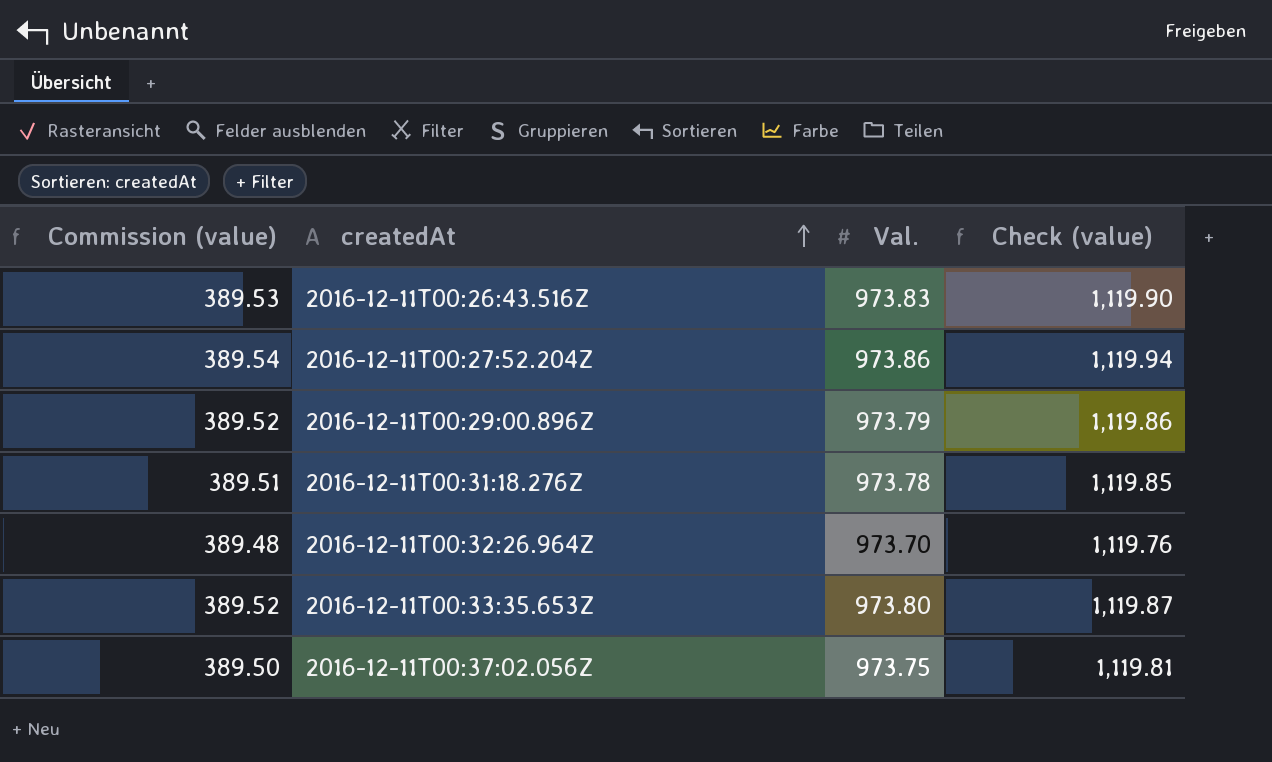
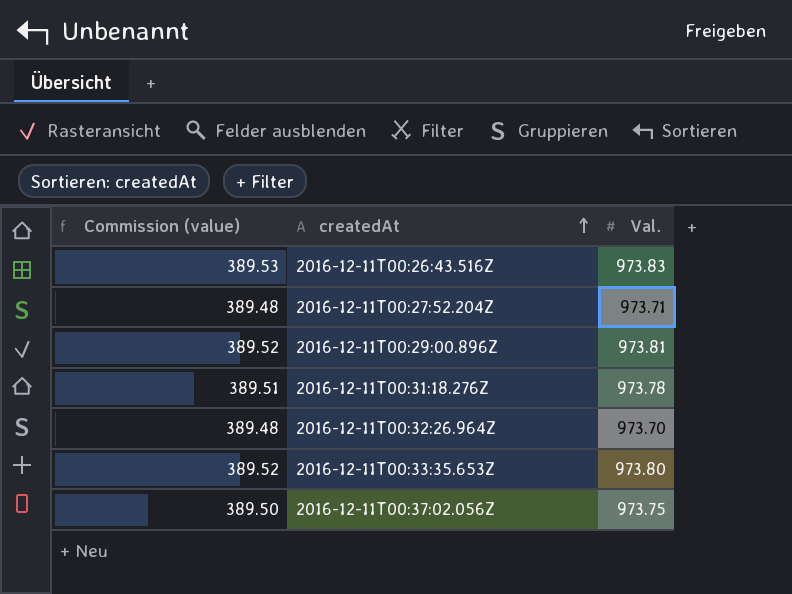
column Check (value) | formula: [Val.] * 1.15 -> none
2016-12-11T00:27:52.204Z | Commission (value): 389.54 -> 389.48
2016-12-11T00:27:52.204Z | Val.: 973.86 -> 973.71
2016-12-11T00:29:00.896Z | Val.: 973.79 -> 973.81

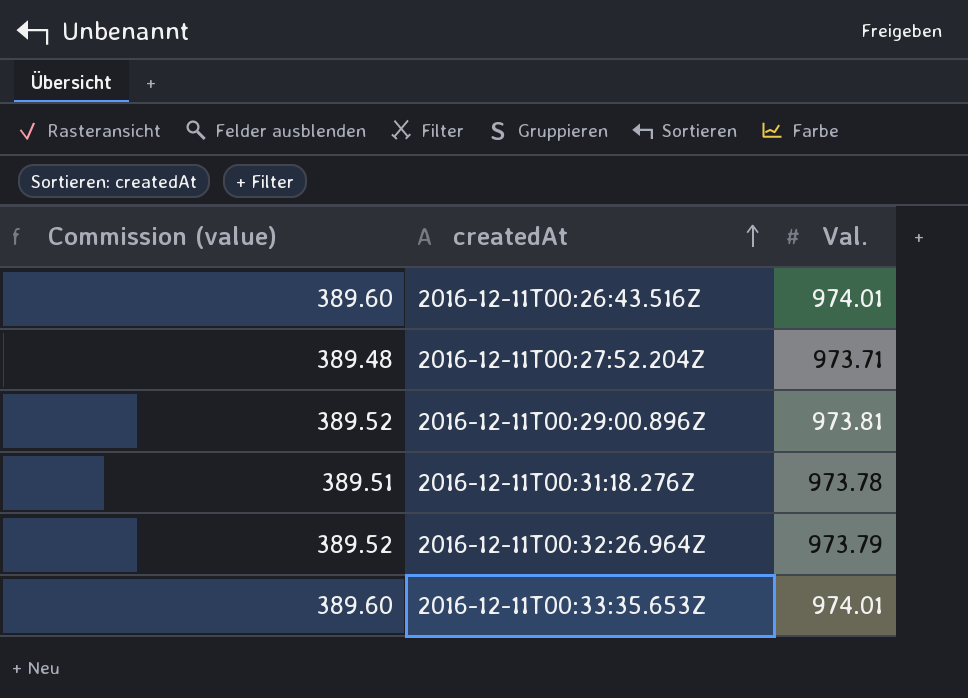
row 2016-12-11T00:37:02.056Z: 389.50 | 973.75 -> none
2016-12-11T00:26:43.516Z | Commission (value): 389.53 -> 389.60
2016-12-11T00:26:43.516Z | Val.: 973.83 -> 974.01
2016-12-11T00:32:26.964Z | Commission (value): 389.48 -> 389.52
2016-12-11T00:32:26.964Z | Val.: 973.70 -> 973.79
2016-12-11T00:33:35.653Z | Commission (value): 389.52 -> 389.60
2016-12-11T00:33:35.653Z | Val.: 973.80 -> 974.01

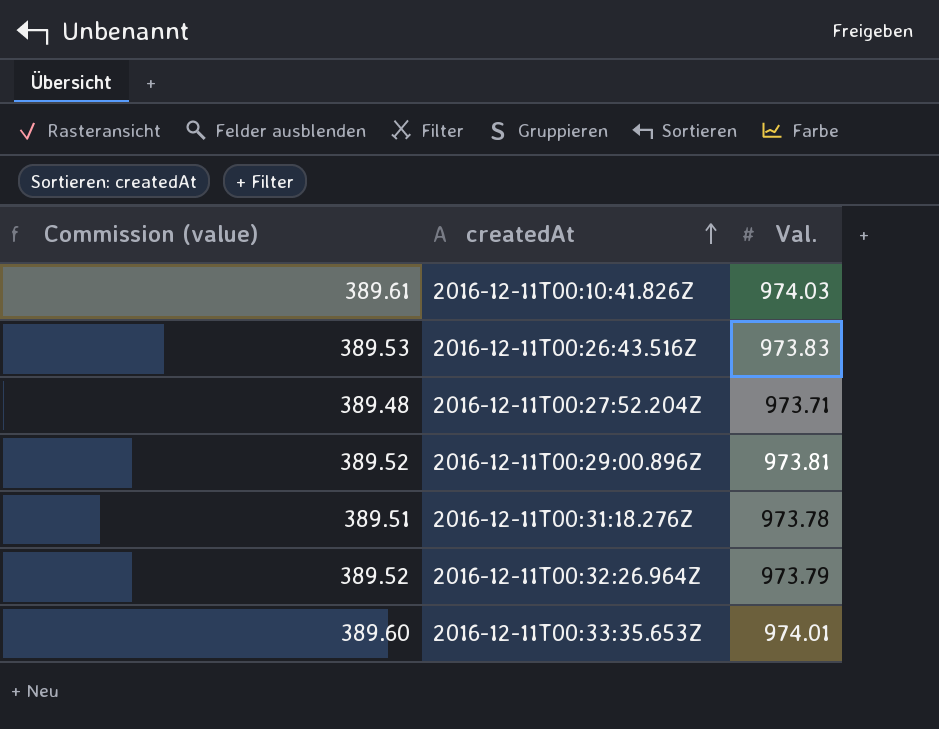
row 2016-12-11T00:10:41.826Z: none -> 389.61 | 974.03
2016-12-11T00:26:43.516Z | Commission (value): 389.60 -> 389.53
2016-12-11T00:26:43.516Z | Val.: 974.01 -> 973.83

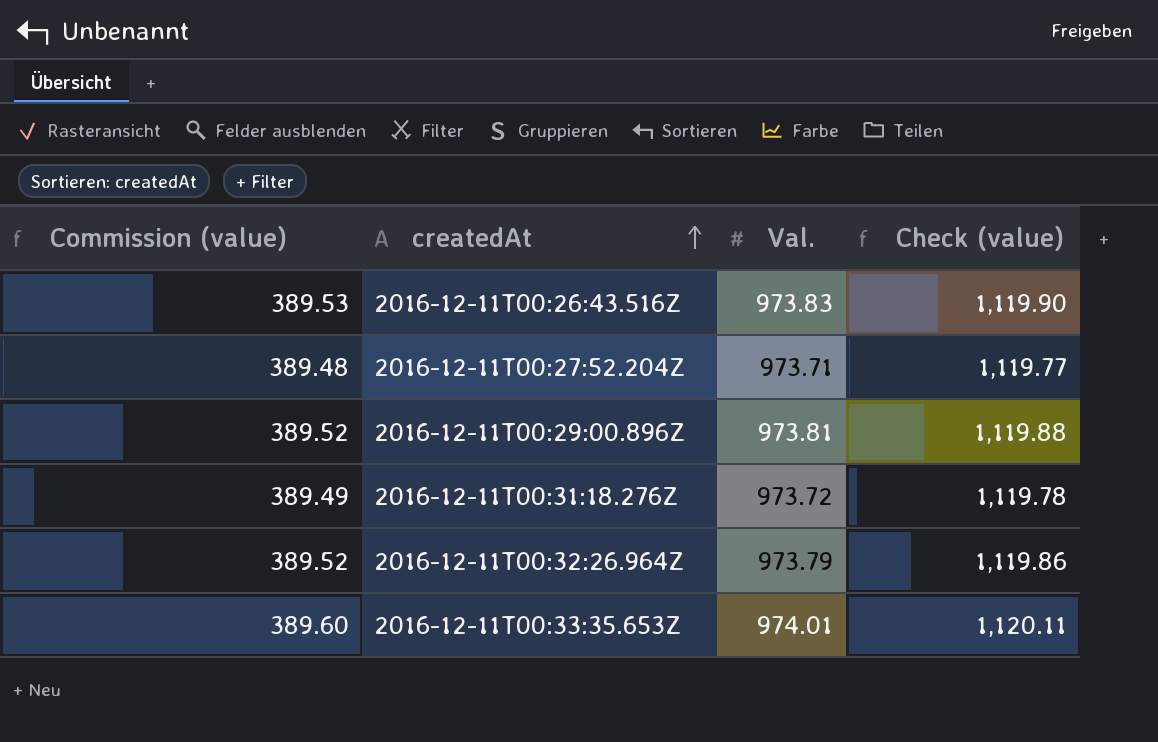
column Check (value) | formula: none -> [Val.] * 1.15
row 2016-12-11T00:10:41.826Z: 389.61 | 974.03 -> none
2016-12-11T00:31:18.276Z | Commission (value): 389.51 -> 389.49
2016-12-11T00:31:18.276Z | Val.: 973.78 -> 973.72

